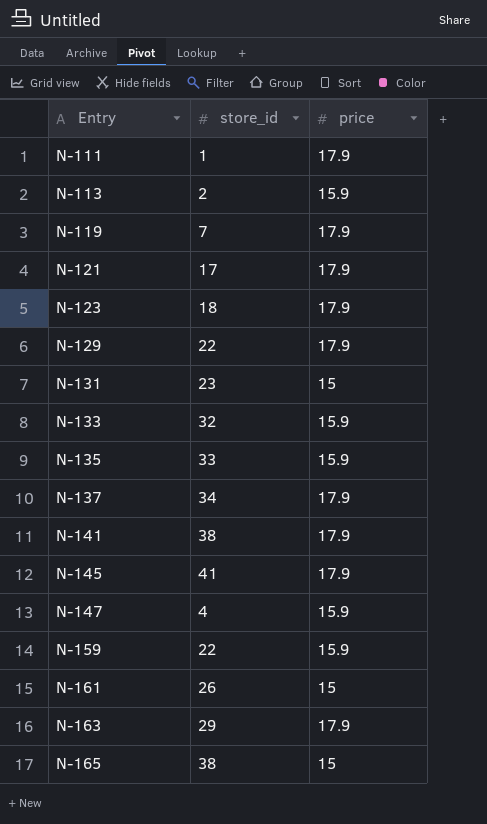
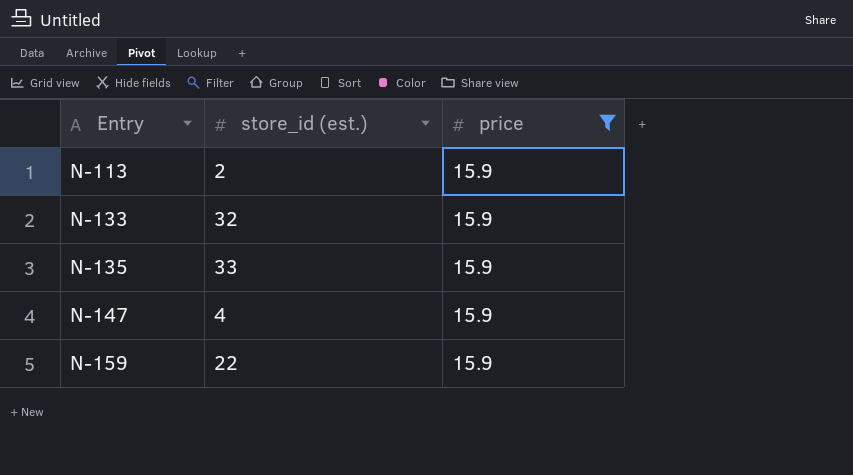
filter: none -> price = 15.9
column name: store_id -> store_id (est.)

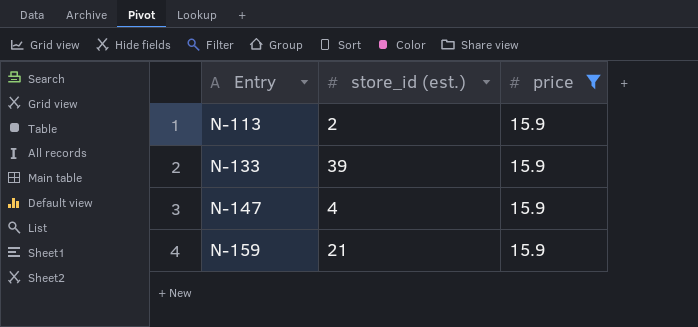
row N-135: 33 | 15.9 -> none
N-133 | store_id (est.): 32 -> 39
N-159 | store_id (est.): 22 -> 21

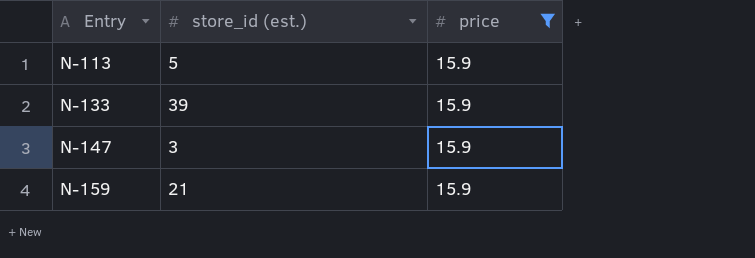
N-113 | store_id (est.): 2 -> 5
N-147 | store_id (est.): 4 -> 3

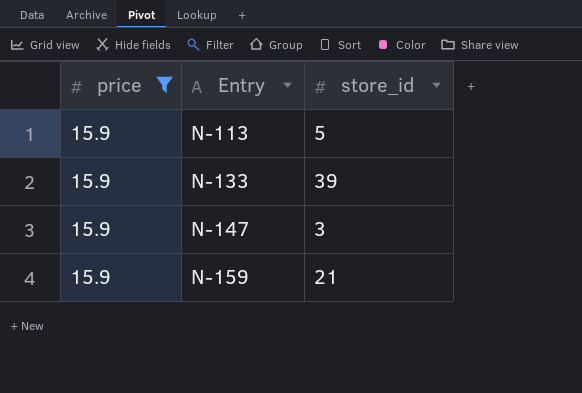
column price | position: 3 -> 1
column name: store_id (est.) -> store_id

